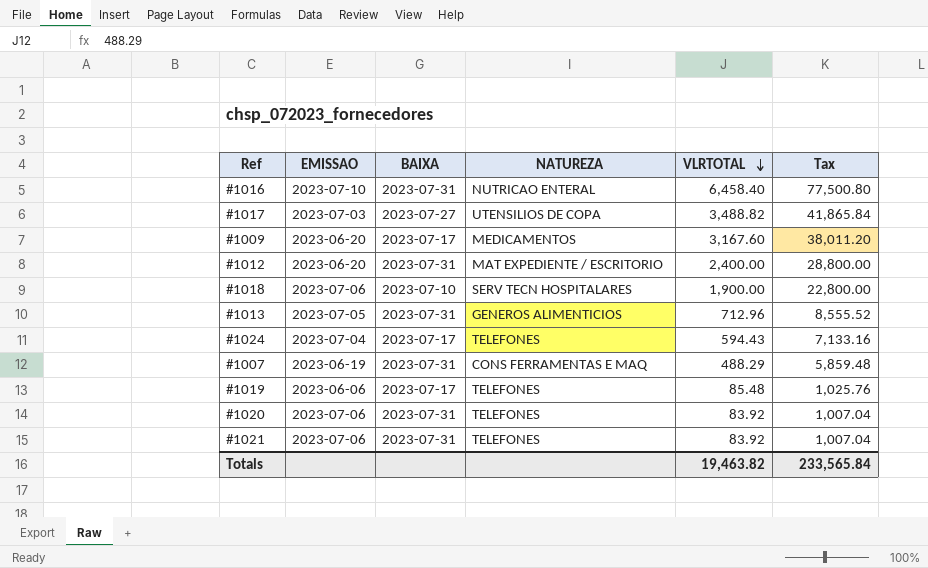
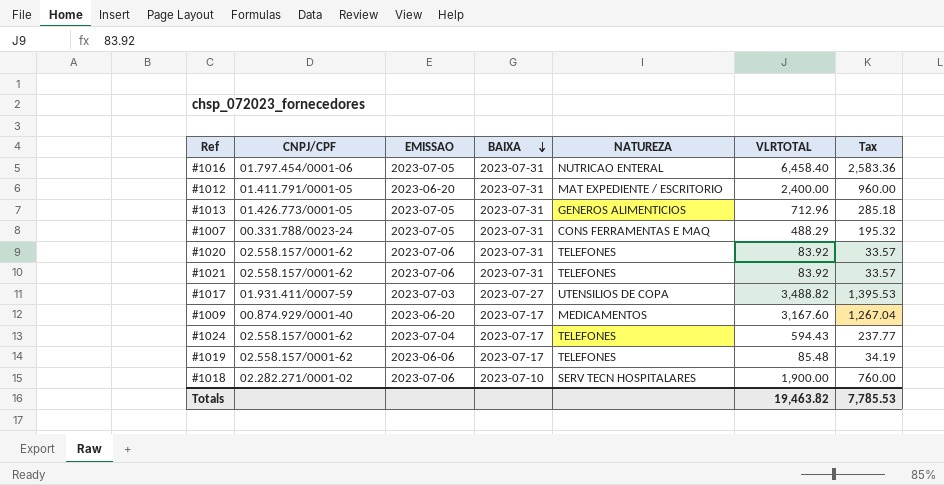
row order: VLRTOTAL descending -> BAIXA descending
column CNPJ/CPF | position: none -> 2
column Tax | formula: [VLRTOTAL] * 12 -> [VLRTOTAL] * 0.4
#1016 | EMISSAO: 2023-07-10 -> 2023-07-05
#1007 | EMISSAO: 2023-06-19 -> 2023-07-05
Totals | Tax: 233,565.84 -> 7,785.53

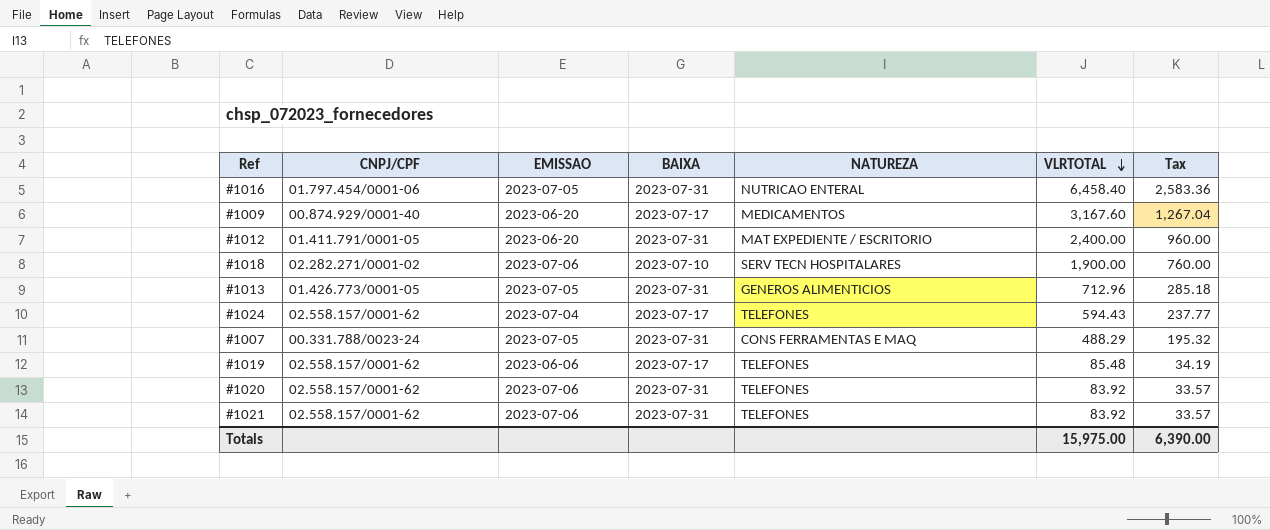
row order: BAIXA descending -> VLRTOTAL descending
row #1017: 01.931.411/0007-59 | 2023-07-03 | 2023-07-27 | UTENSILIOS DE COPA | 3,488.82 | 1,395.53 -> none
Totals | VLRTOTAL: 19,463.82 -> 15,975.00
Totals | Tax: 7,785.53 -> 6,390.00

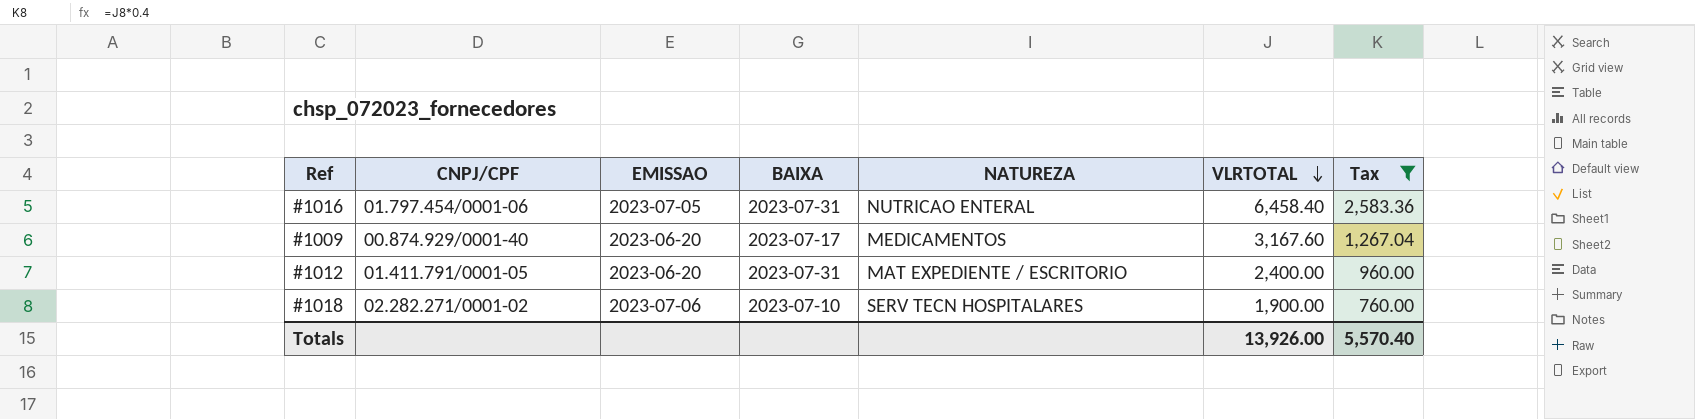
filter: none -> Tax >= 760.00
Totals | VLRTOTAL: 15,975.00 -> 13,926.00
Totals | Tax: 6,390.00 -> 5,570.40

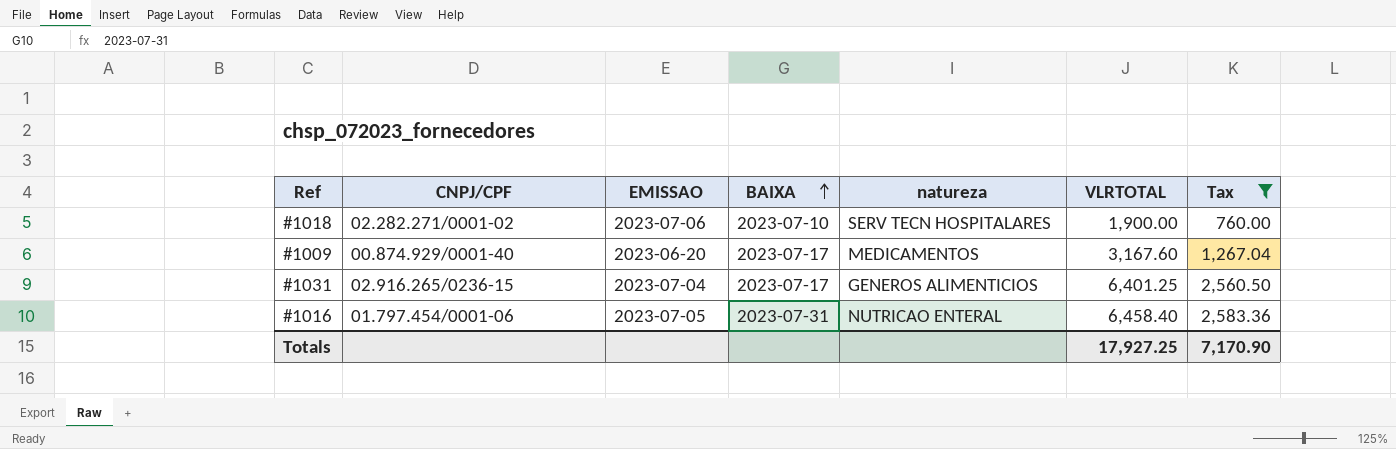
row order: VLRTOTAL descending -> BAIXA ascending
column name: NATUREZA -> natureza
row #1012: 01.411.791/0001-05 | 2023-06-20 | 2023-07-31 | MAT EXPEDIENTE / ESCRITORIO | 2,400.00 | 960.00 -> none
row #1031: none -> 02.916.265/0236-15 | 2023-07-04 | 2023-07-17 | GENEROS ALIMENTICIOS | 6,401.25 | 2,560.50
Totals | VLRTOTAL: 13,926.00 -> 17,927.25
Totals | Tax: 5,570.40 -> 7,170.90

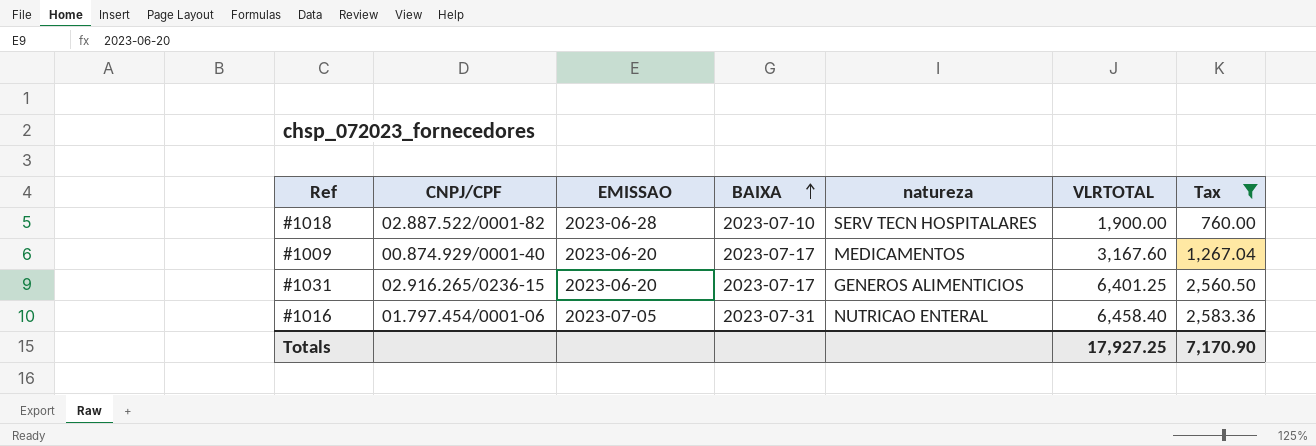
#1018 | CNPJ/CPF: 02.282.271/0001-02 -> 02.887.522/0001-82
#1018 | EMISSAO: 2023-07-06 -> 2023-06-28
#1031 | EMISSAO: 2023-07-04 -> 2023-06-20

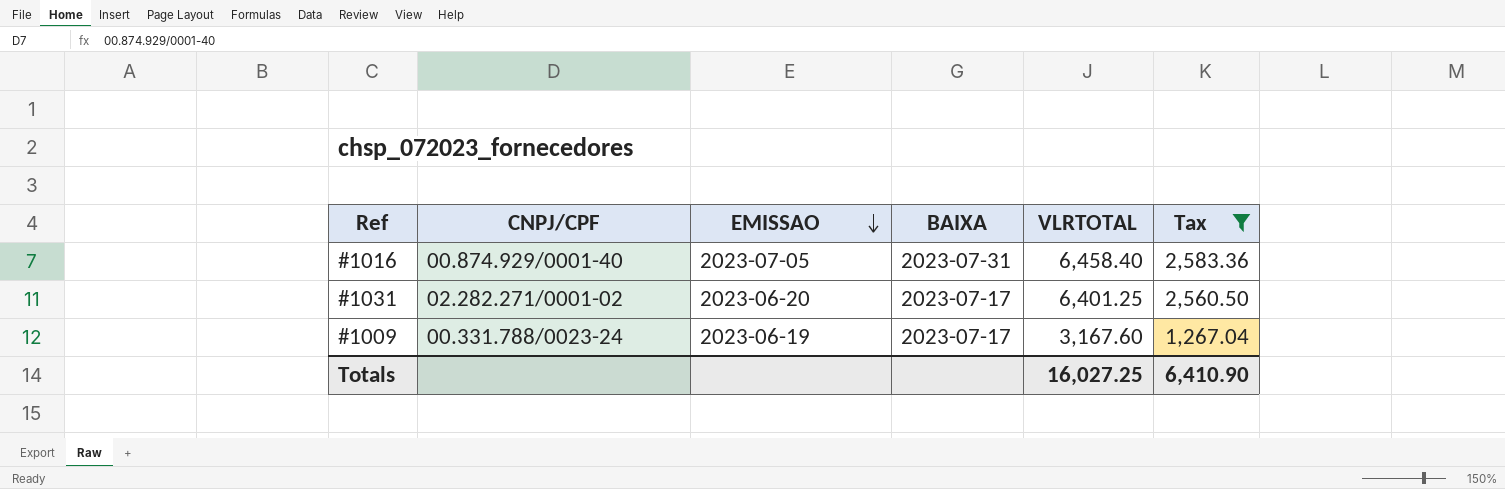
row order: BAIXA ascending -> EMISSAO descending
column natureza | position: 5 -> none
row #1018: 02.887.522/0001-82 | 2023-06-28 | 2023-07-10 | SERV TECN HOSPITALARES | 1,900.00 | 760.00 -> none
#1016 | CNPJ/CPF: 01.797.454/0001-06 -> 00.874.929/0001-40
#1031 | CNPJ/CPF: 02.916.265/0236-15 -> 02.282.271/0001-02
#1009 | CNPJ/CPF: 00.874.929/0001-40 -> 00.331.788/0023-24
#1009 | EMISSAO: 2023-06-20 -> 2023-06-19
Totals | VLRTOTAL: 17,927.25 -> 16,027.25
Totals | Tax: 7,170.90 -> 6,410.90

